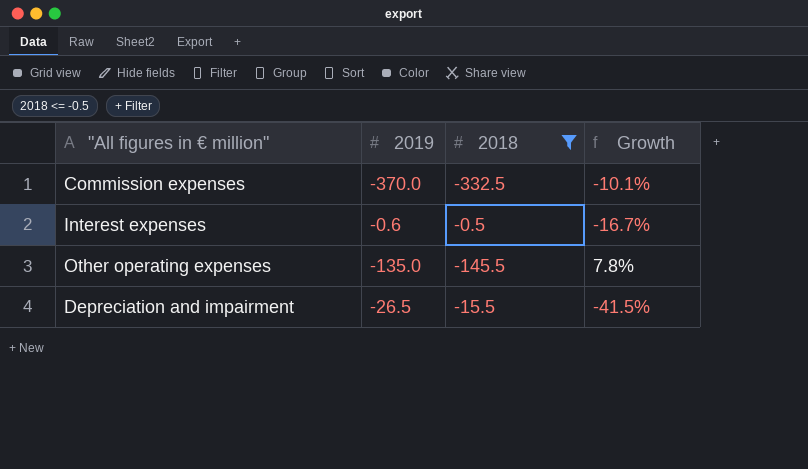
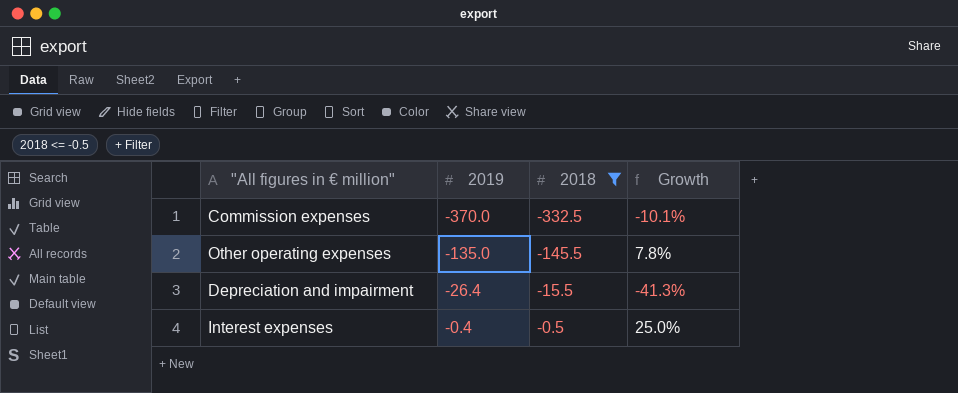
row order: none -> 2019 ascending
Depreciation and impairment | 2019: -26.5 -> -26.4
Depreciation and impairment | Growth: -41.5% -> -41.3%
Interest expenses | 2019: -0.6 -> -0.4
Interest expenses | Growth: -16.7% -> 25.0%

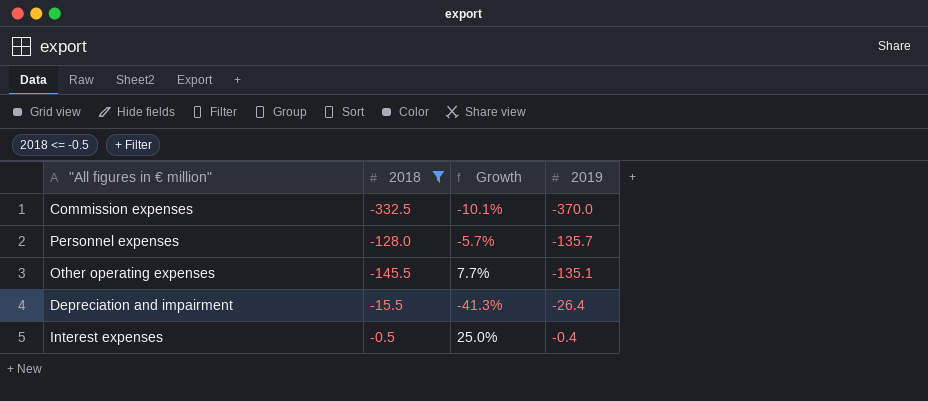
column 2019 | position: 2 -> 4
row Personnel expenses: none -> -128.0 | -5.7% | -135.7
Other operating expenses | Growth: 7.8% -> 7.7%
Other operating expenses | 2019: -135.0 -> -135.1

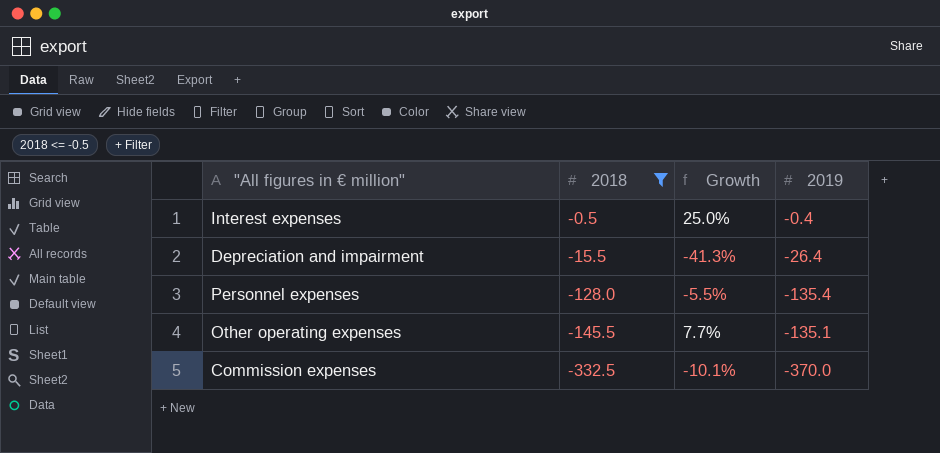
row order: 2019 ascending -> 2018 descending
Personnel expenses | Growth: -5.7% -> -5.5%
Personnel expenses | 2019: -135.7 -> -135.4

